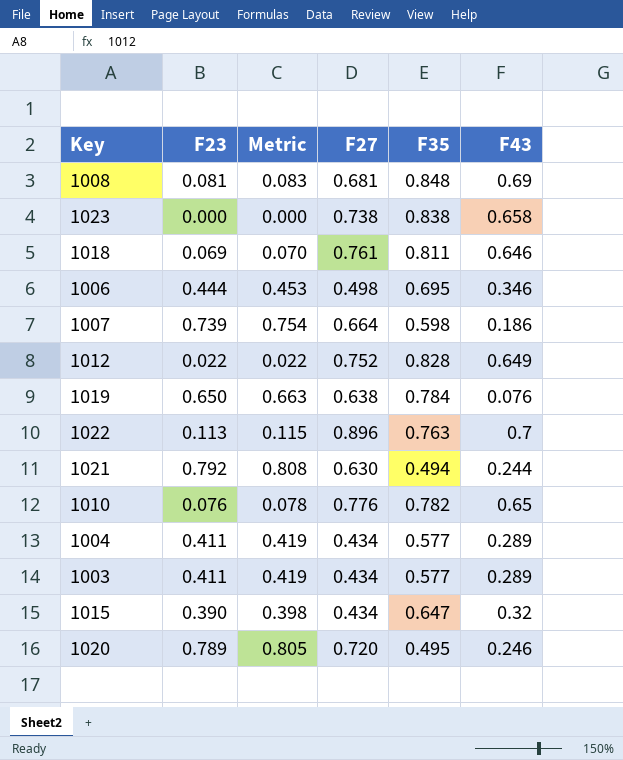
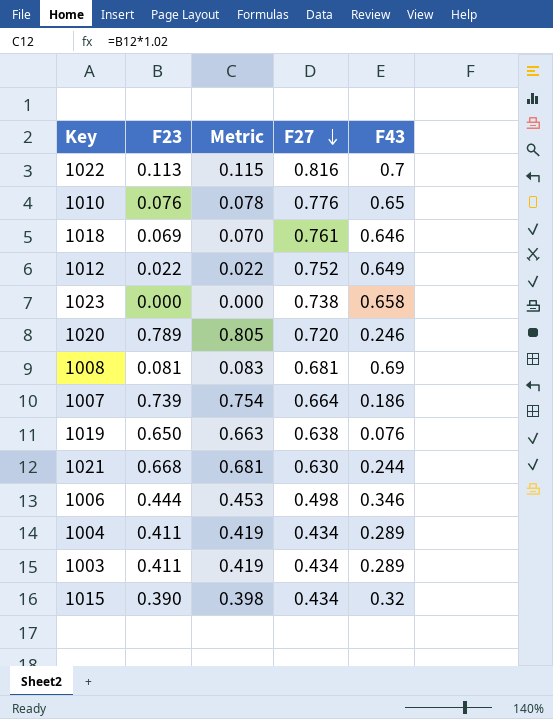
row order: none -> F27 descending
column F35 | position: 5 -> none
1022 | F27: 0.896 -> 0.816
1021 | F23: 0.792 -> 0.668
1021 | Metric: 0.808 -> 0.681

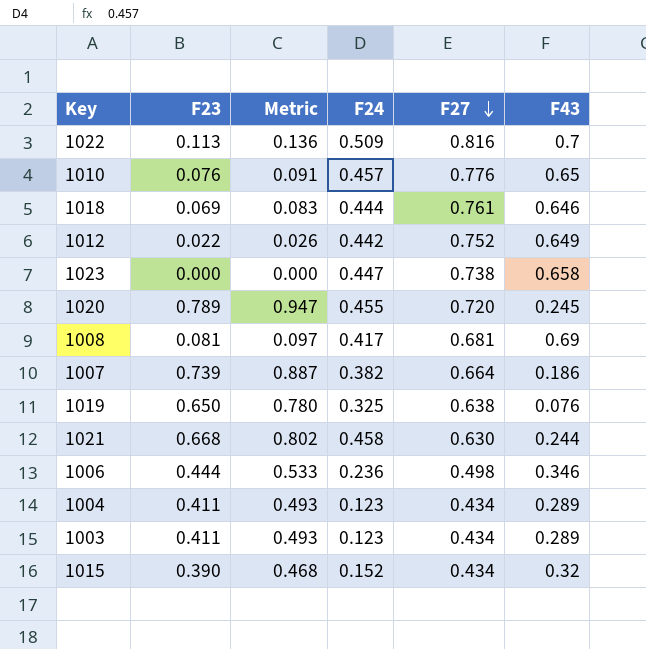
column Metric | formula: [F23] * 1.02 -> [F23] * 1.2
column F24 | position: none -> 4
1020 | F43: 0.246 -> 0.245

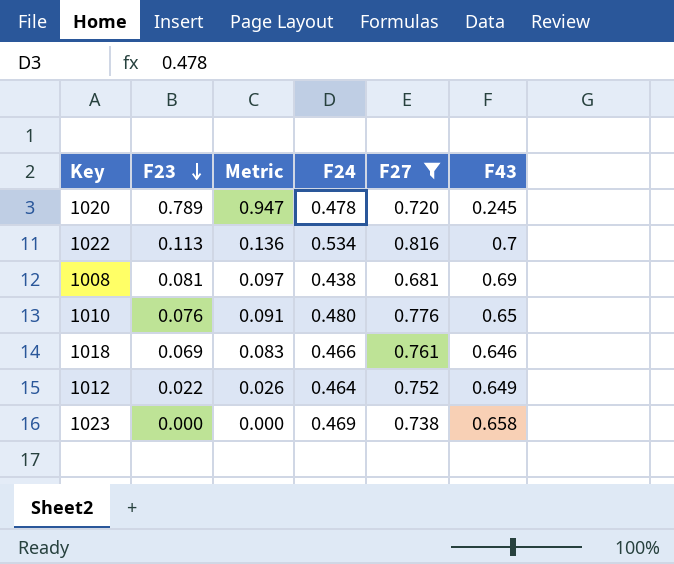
filter: none -> F27 >= 0.681
row order: F27 descending -> F23 descending
1020 | F24: 0.455 -> 0.478
1022 | F24: 0.509 -> 0.534
1008 | F24: 0.417 -> 0.438
1010 | F24: 0.457 -> 0.480
1018 | F24: 0.444 -> 0.466
1012 | F24: 0.442 -> 0.464
1023 | F24: 0.447 -> 0.469

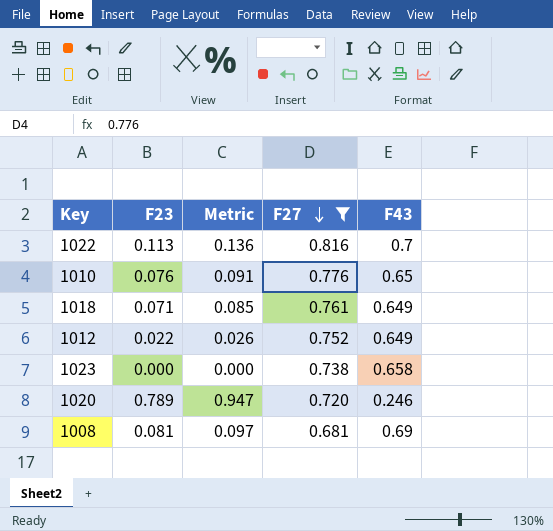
row order: F23 descending -> F27 descending
column F24 | position: 4 -> none
1018 | F23: 0.069 -> 0.071
1018 | Metric: 0.083 -> 0.085
1018 | F43: 0.646 -> 0.649
1020 | F43: 0.245 -> 0.246

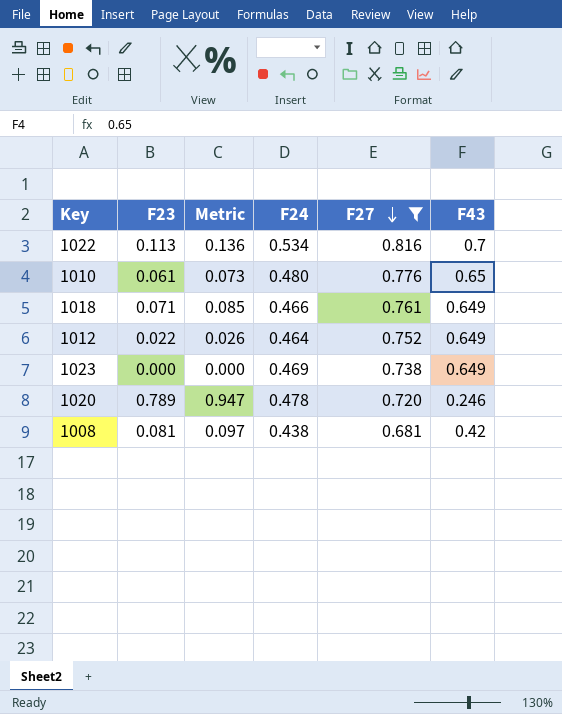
column F24 | position: none -> 4
1010 | F23: 0.076 -> 0.061
1010 | Metric: 0.091 -> 0.073
1023 | F43: 0.658 -> 0.649
1008 | F43: 0.69 -> 0.42

